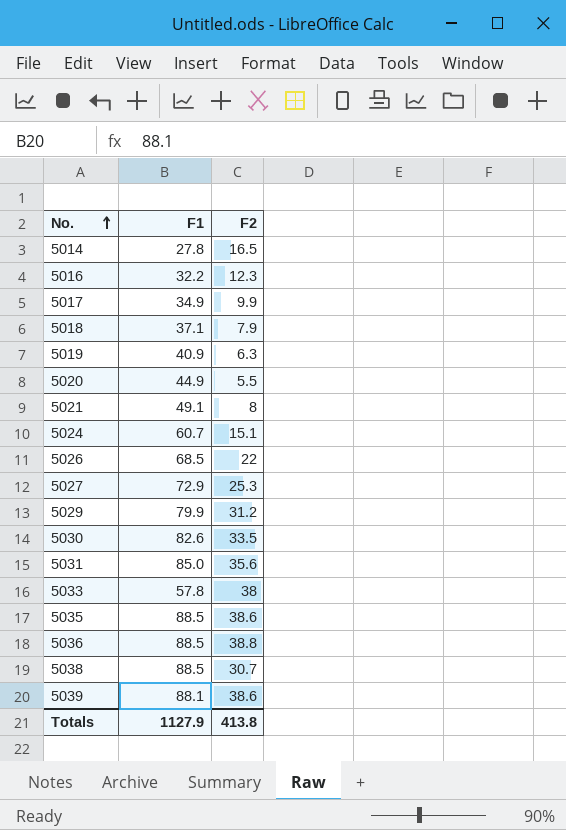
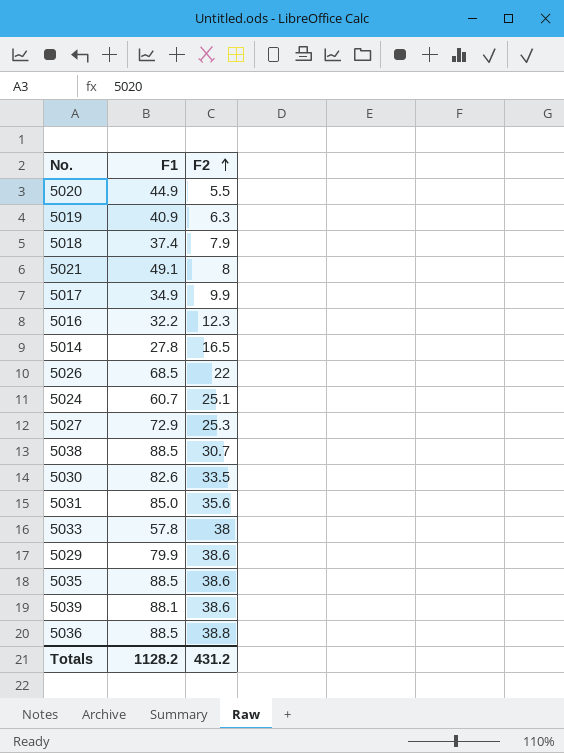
row order: No. ascending -> F2 ascending
5018 | F1: 37.1 -> 37.4
5024 | F2: 15.1 -> 25.1
5029 | F2: 31.2 -> 38.6
Totals | F1: 1127.9 -> 1128.2
Totals | F2: 413.8 -> 431.2

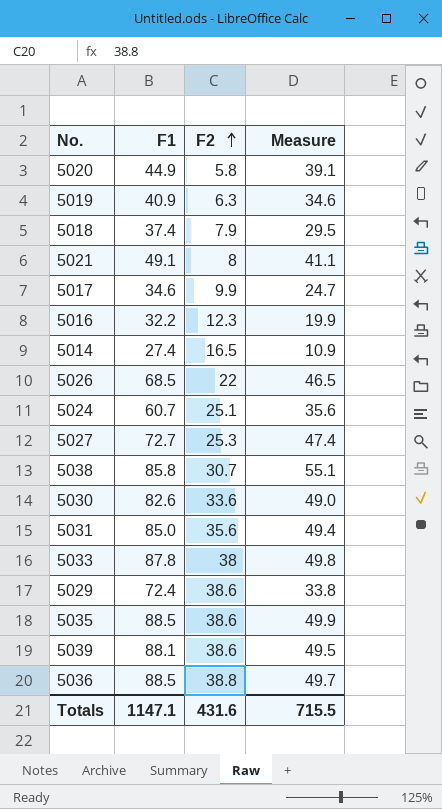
column Measure | formula: none -> [F1] - [F2]
5020 | F2: 5.5 -> 5.8
5017 | F1: 34.9 -> 34.6
5014 | F1: 27.8 -> 27.4
5027 | F1: 72.9 -> 72.7
5038 | F1: 88.5 -> 85.8
5030 | F2: 33.5 -> 33.6
5033 | F1: 57.8 -> 87.8
5029 | F1: 79.9 -> 72.4
Totals | F1: 1128.2 -> 1147.1
Totals | F2: 431.2 -> 431.6

